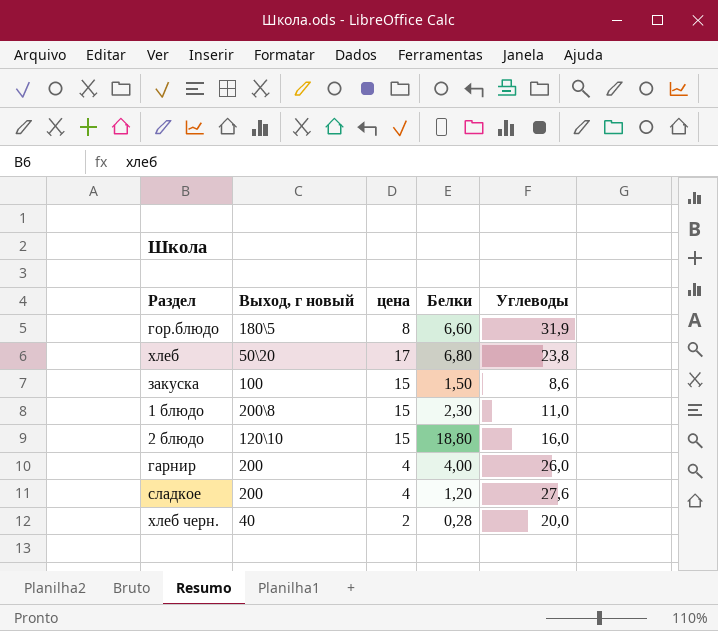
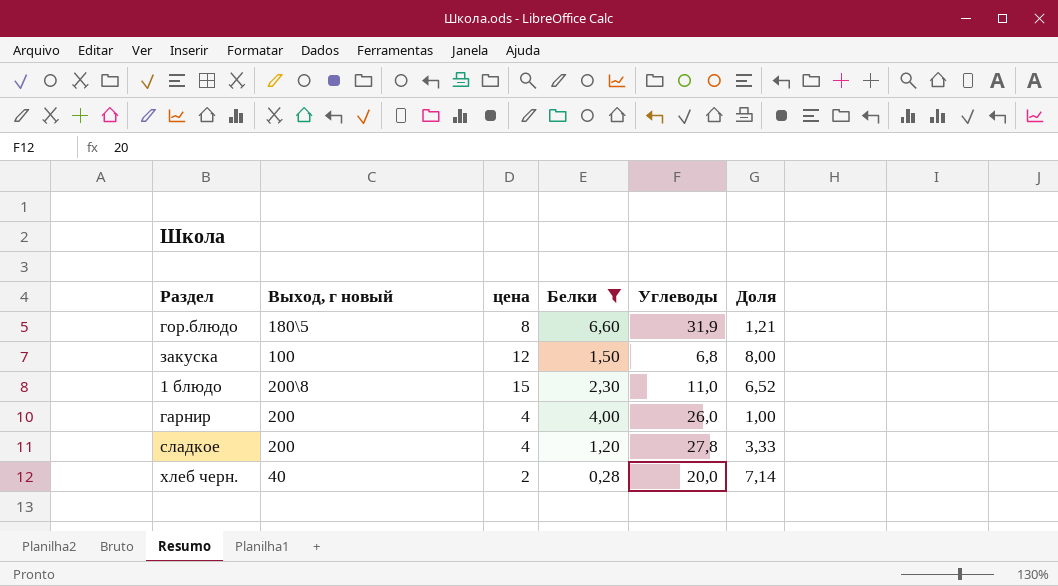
filter: none -> Белки <= 6,60
column Доля | formula: none -> [цена] / [Белки]
закуска | цена: 15 -> 12
закуска | Углеводы: 8,6 -> 6,8
сладкое | Углеводы: 27,6 -> 27,8

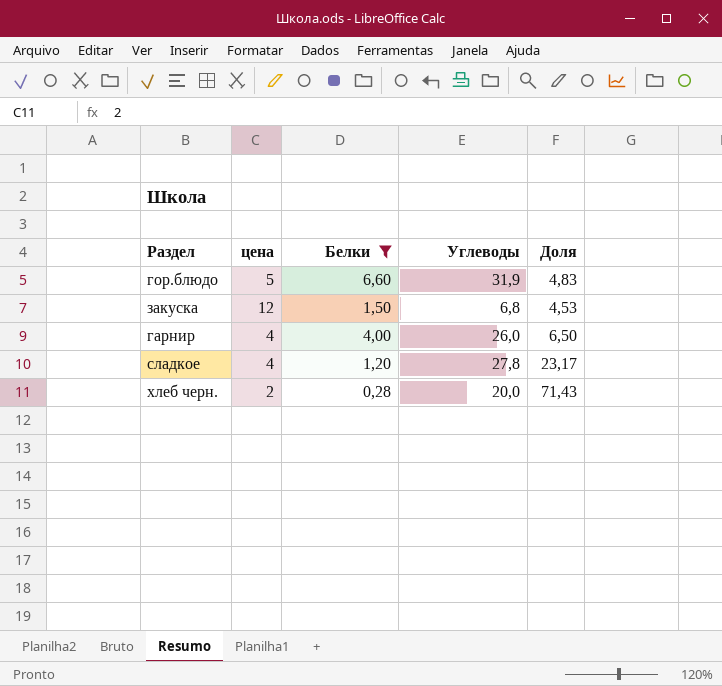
column Выход, г новый | position: 2 -> none
column Доля | formula: [цена] / [Белки] -> [Углеводы] / [Белки]
row 1 блюдо: 200\8 | 15 | 2,30 | 11,0 | 6,52 -> none
гор.блюдо | цена: 8 -> 5

